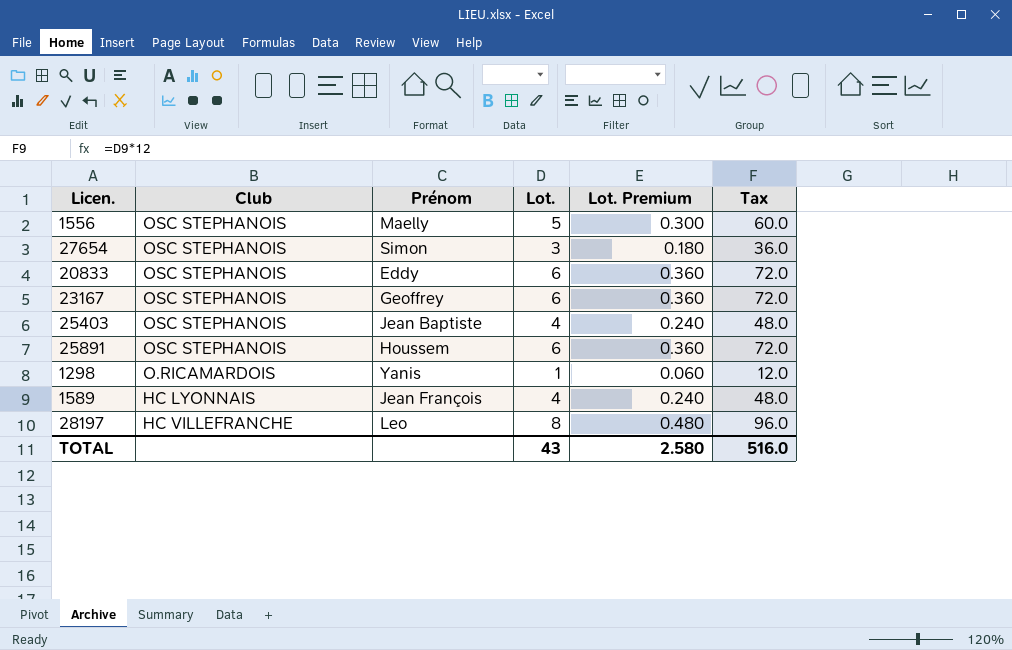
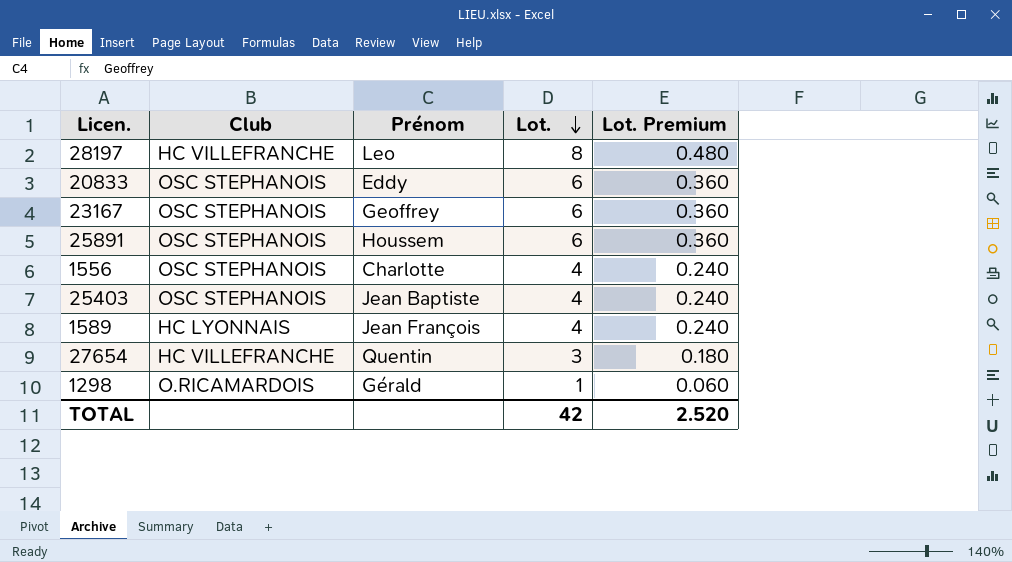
row order: none -> Lot. descending
column Tax | formula: [Lot.] * 12 -> none
1556 | Prénom: Maelly -> Charlotte
1556 | Lot.: 5 -> 4
1556 | Lot. Premium: 0.300 -> 0.240
27654 | Club: OSC STEPHANOIS -> HC VILLEFRANCHE
27654 | Prénom: Simon -> Quentin
1298 | Prénom: Yanis -> Gérald
TOTAL | Lot.: 43 -> 42
TOTAL | Lot. Premium: 2.580 -> 2.520

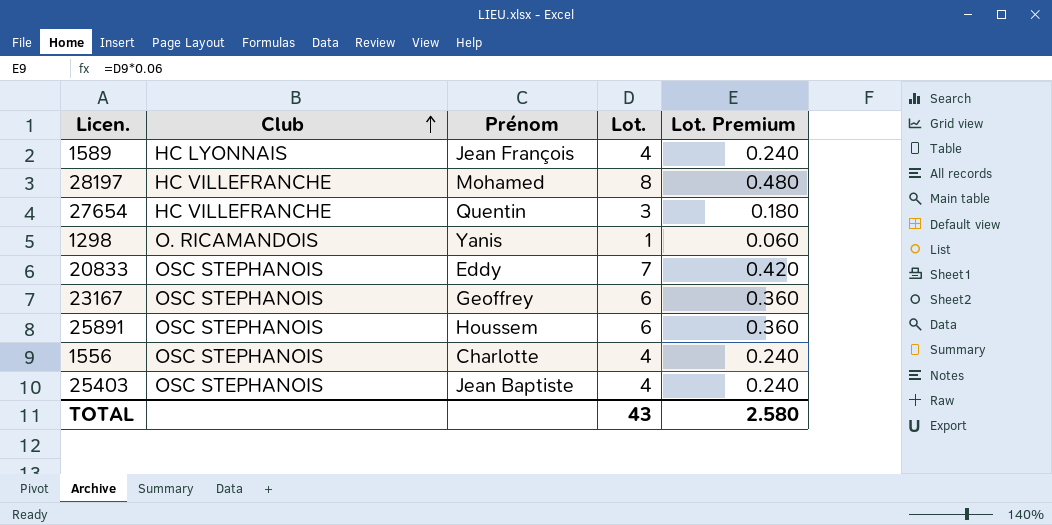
row order: Lot. descending -> Club ascending
28197 | Prénom: Leo -> Mohamed
1298 | Club: O.RICAMARDOIS -> O. RICAMANDOIS
1298 | Prénom: Gérald -> Yanis
20833 | Lot.: 6 -> 7
20833 | Lot. Premium: 0.360 -> 0.420
TOTAL | Lot.: 42 -> 43
TOTAL | Lot. Premium: 2.520 -> 2.580

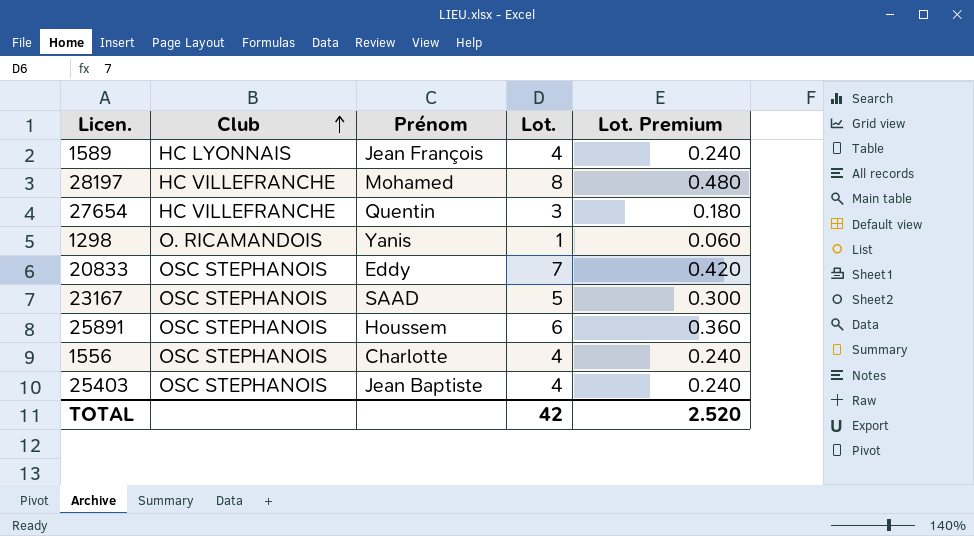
23167 | Prénom: Geoffrey -> SAAD
23167 | Lot.: 6 -> 5
23167 | Lot. Premium: 0.360 -> 0.300
TOTAL | Lot.: 43 -> 42
TOTAL | Lot. Premium: 2.580 -> 2.520

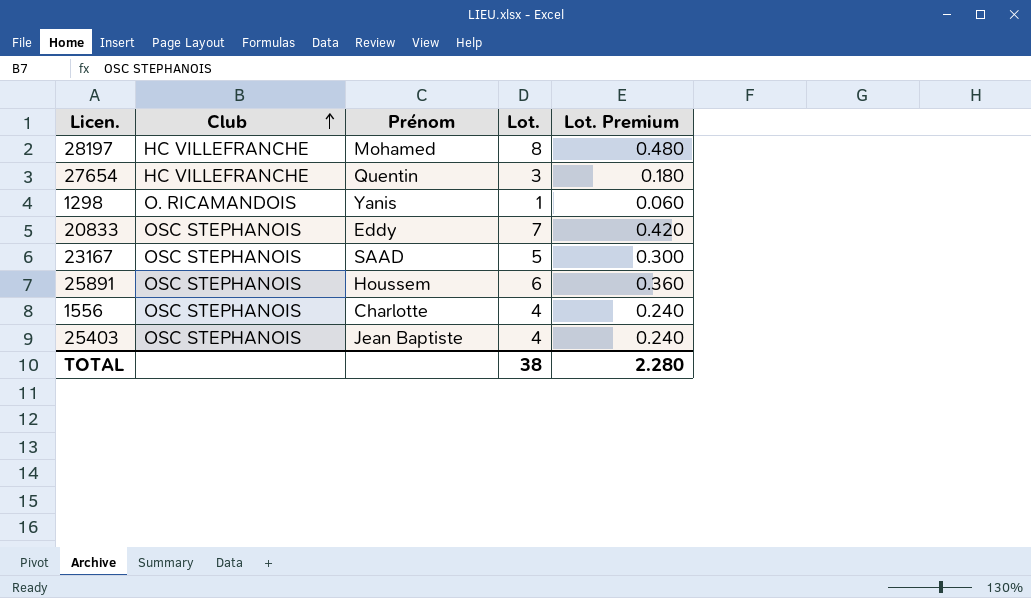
row 1589: HC LYONNAIS | Jean François | 4 | 0.240 -> none
TOTAL | Lot.: 42 -> 38
TOTAL | Lot. Premium: 2.520 -> 2.280

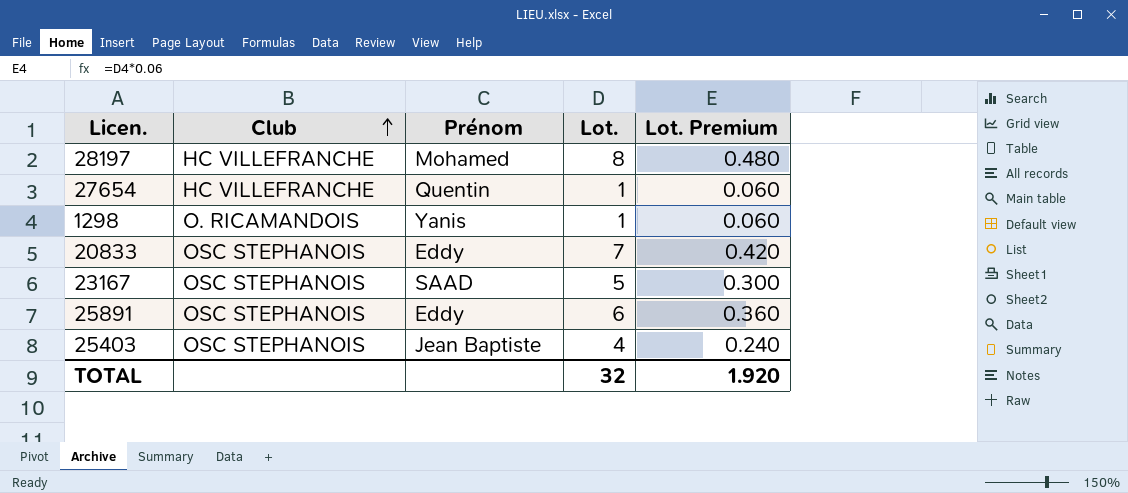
row 1556: OSC STEPHANOIS | Charlotte | 4 | 0.240 -> none
27654 | Lot.: 3 -> 1
27654 | Lot. Premium: 0.180 -> 0.060
25891 | Prénom: Houssem -> Eddy
TOTAL | Lot.: 38 -> 32
TOTAL | Lot. Premium: 2.280 -> 1.920

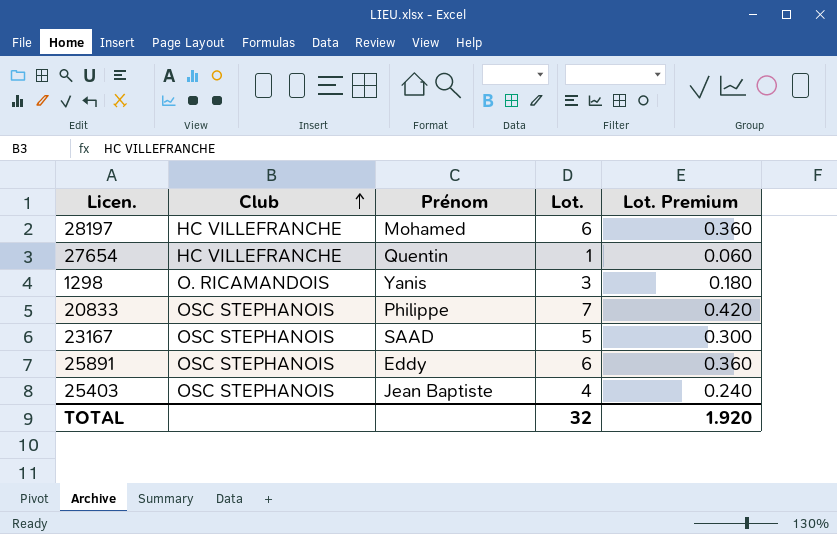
28197 | Lot.: 8 -> 6
28197 | Lot. Premium: 0.480 -> 0.360
1298 | Lot.: 1 -> 3
1298 | Lot. Premium: 0.060 -> 0.180
20833 | Prénom: Eddy -> Philippe

